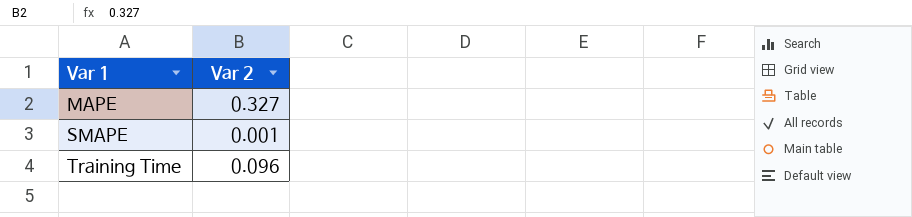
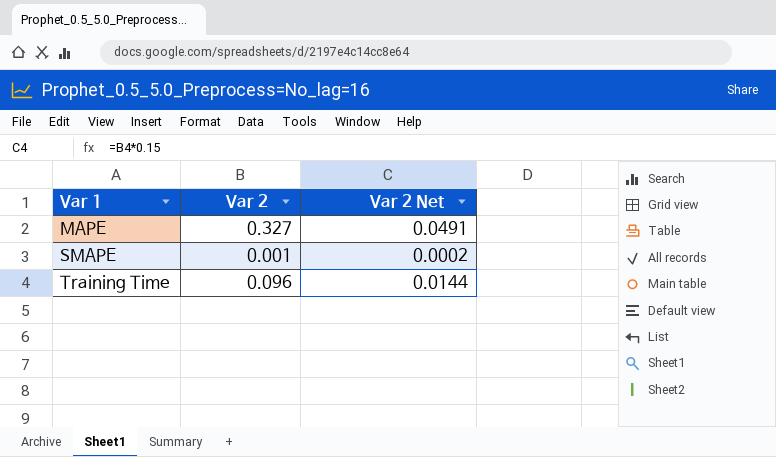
column Var 2 Net | formula: none -> [Var 2] * 0.15

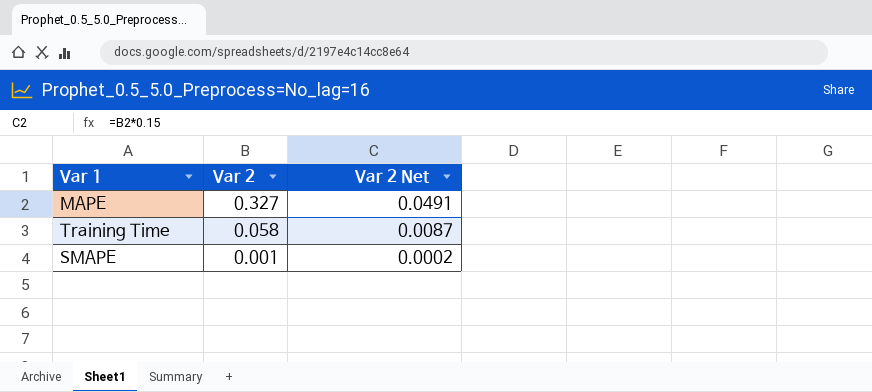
row order: Var 1 ascending -> Var 2 descending
Training Time | Var 2: 0.096 -> 0.058
Training Time | Var 2 Net: 0.0144 -> 0.0087

